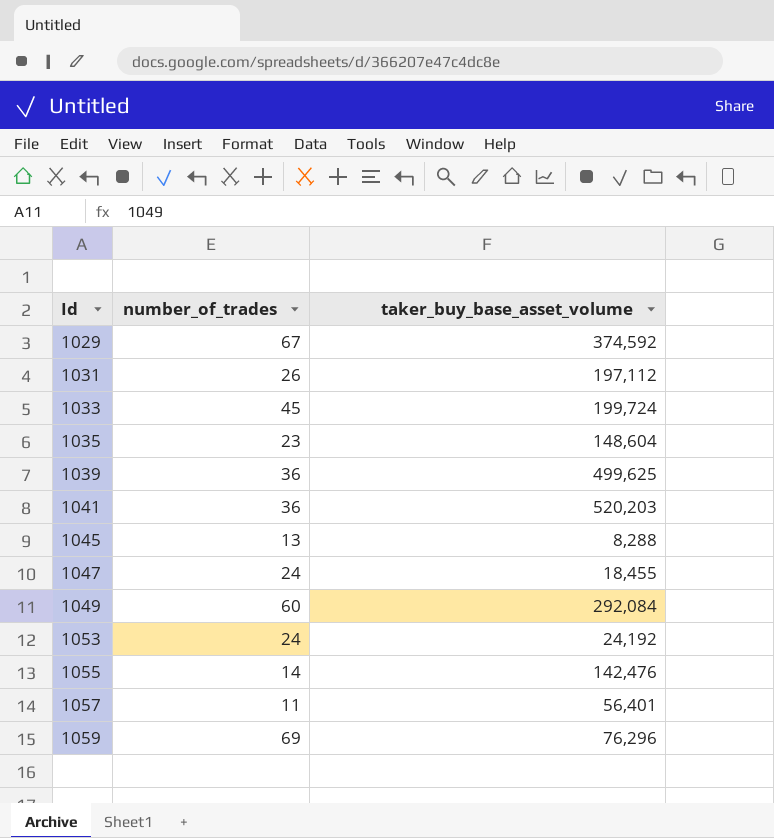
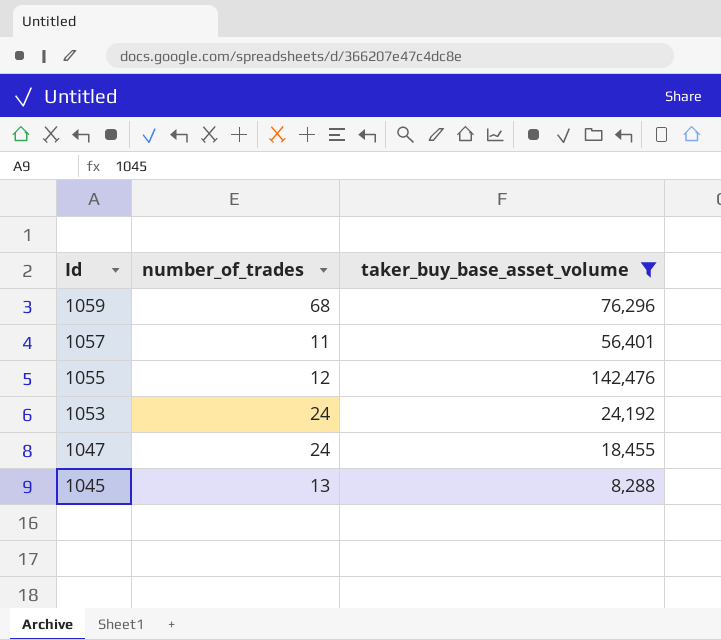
filter: none -> taker_buy_base_asset_volume <= 142,476
row order: Id ascending -> Id descending
1059 | number_of_trades: 69 -> 68
1055 | number_of_trades: 14 -> 12

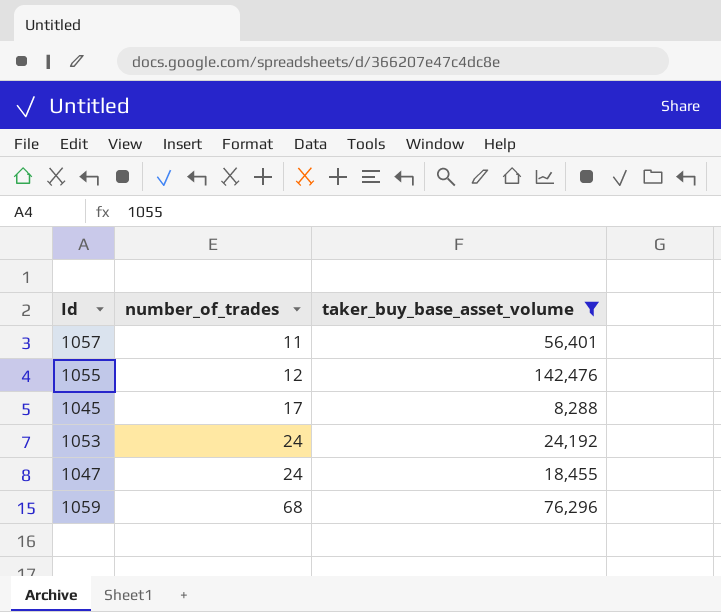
row order: Id descending -> number_of_trades ascending
1045 | number_of_trades: 13 -> 17

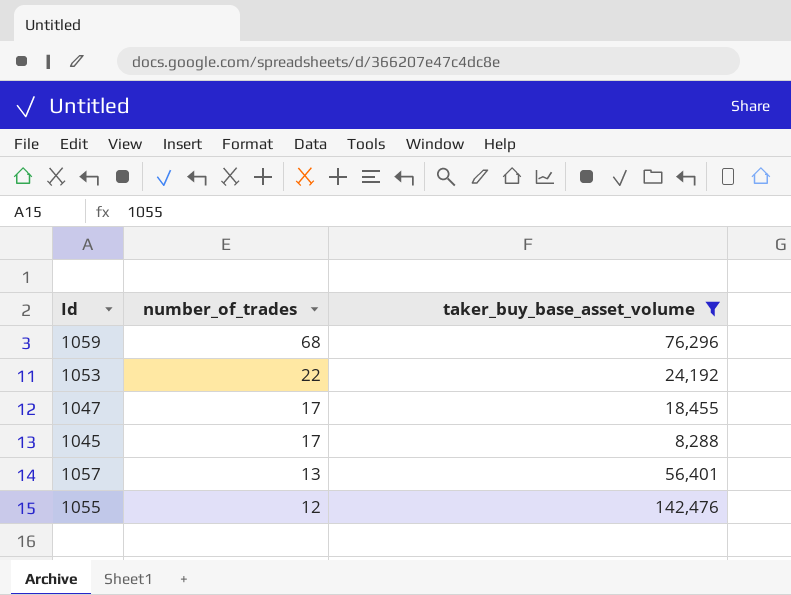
row order: number_of_trades ascending -> number_of_trades descending
1053 | number_of_trades: 24 -> 22
1047 | number_of_trades: 24 -> 17
1057 | number_of_trades: 11 -> 13

